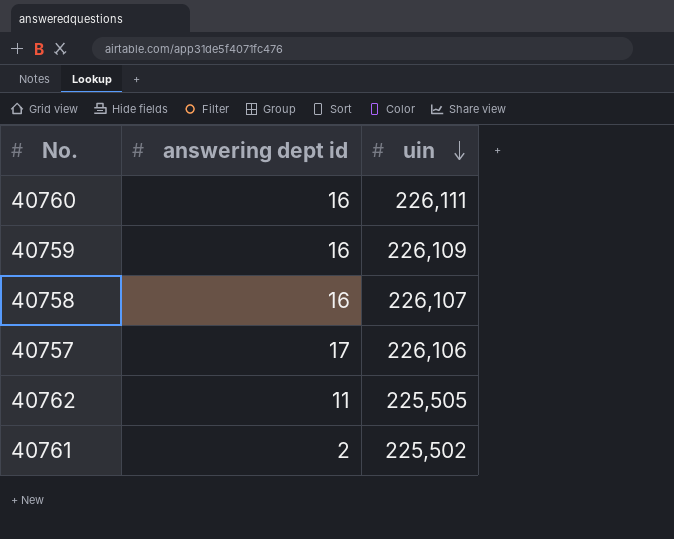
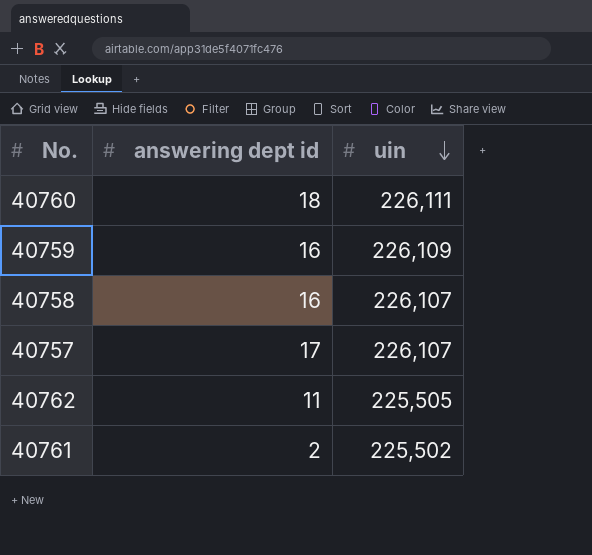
40760 | answering dept id: 16 -> 18
40757 | uin: 226,106 -> 226,107

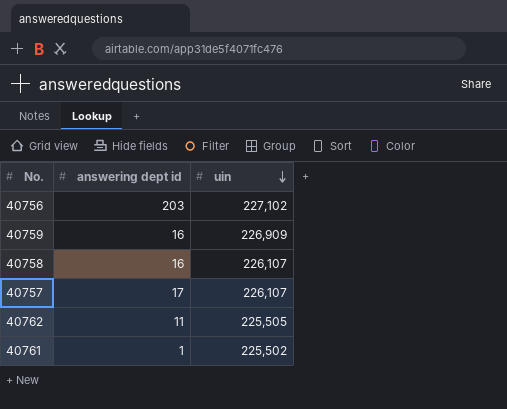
row 40760: 18 | 226,111 -> none
row 40756: none -> 203 | 227,102
40759 | uin: 226,109 -> 226,909
40761 | answering dept id: 2 -> 1

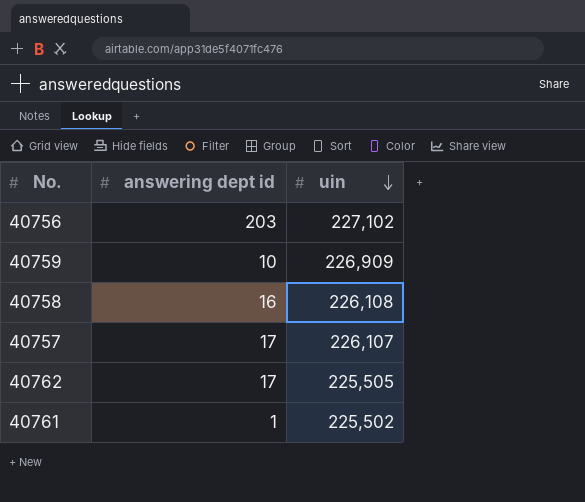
40759 | answering dept id: 16 -> 10
40758 | uin: 226,107 -> 226,108
40762 | answering dept id: 11 -> 17

